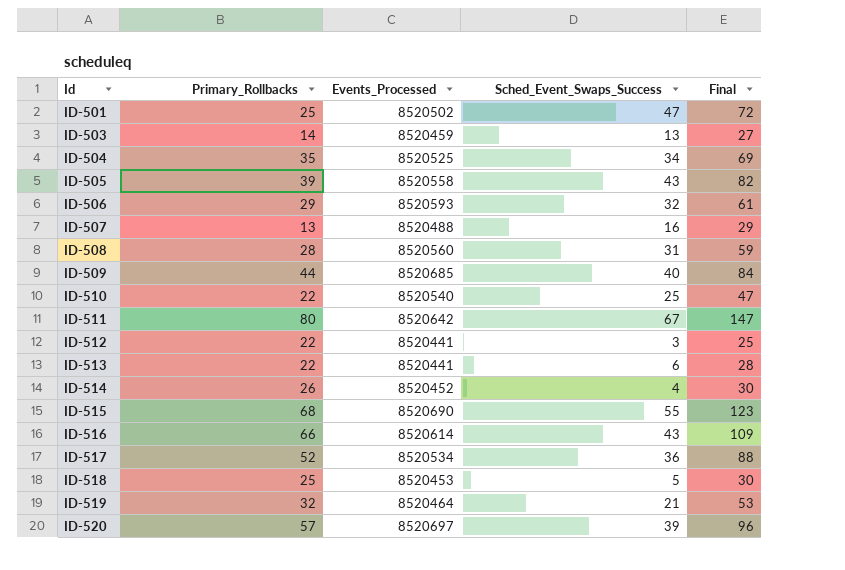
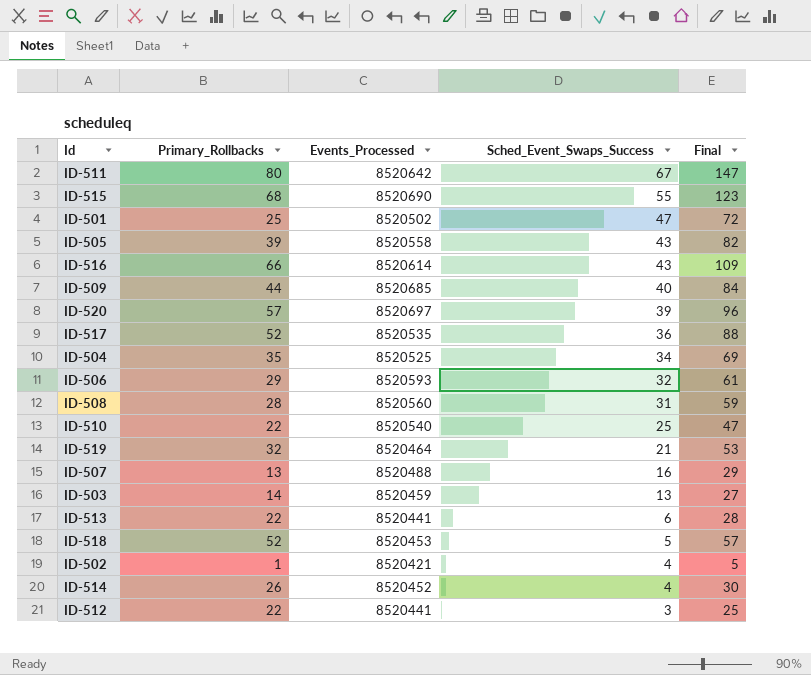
row order: Id ascending -> Sched_Event_Swaps_Success descending
ID-517 | Events_Processed: 8520534 -> 8520535
ID-518 | Primary_Rollbacks: 25 -> 52
ID-518 | Final: 30 -> 57
row ID-502: none -> 1 | 8520421 | 4 | 5

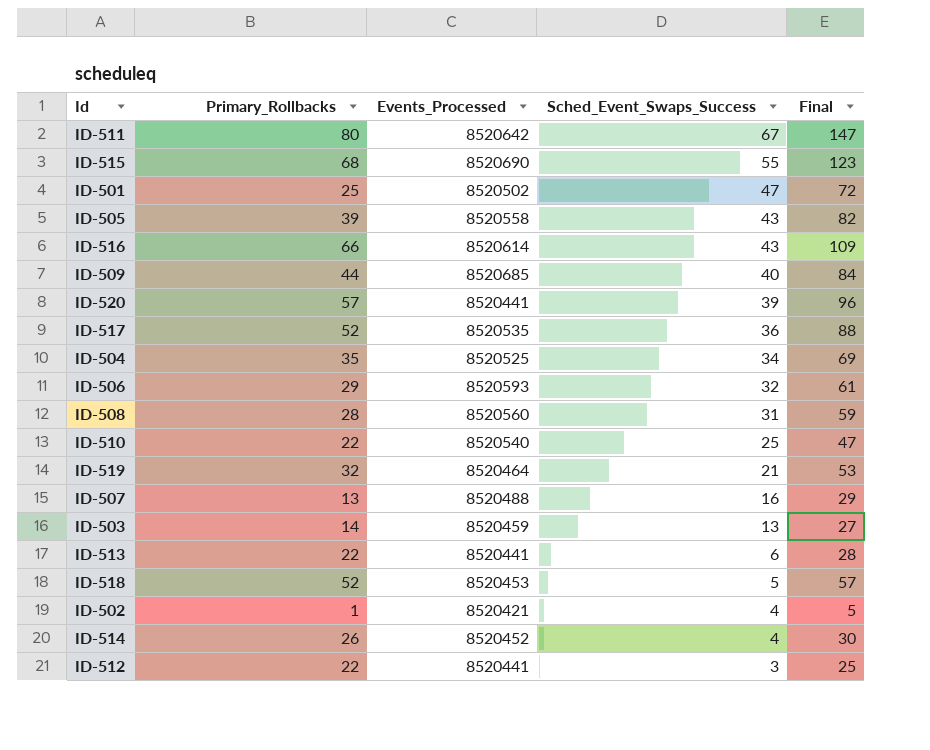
ID-520 | Events_Processed: 8520697 -> 8520441

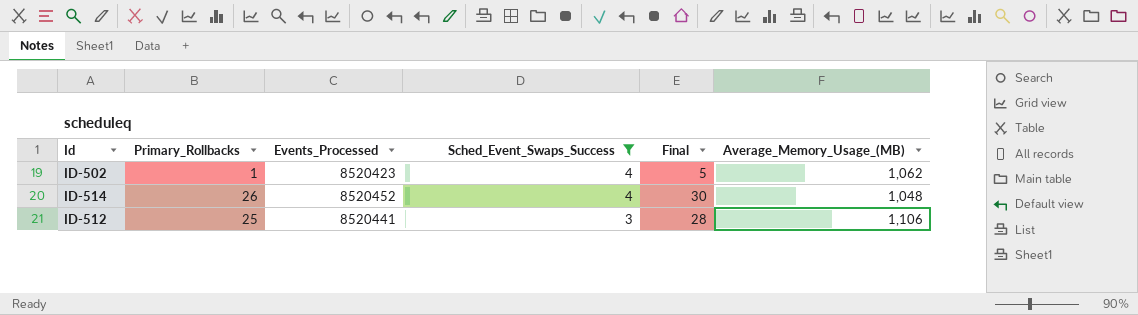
filter: none -> Sched_Event_Swaps_Success <= 4
column Average_Memory_Usage_(MB) | position: none -> 6
ID-502 | Events_Processed: 8520421 -> 8520423
ID-512 | Primary_Rollbacks: 22 -> 25
ID-512 | Final: 25 -> 28

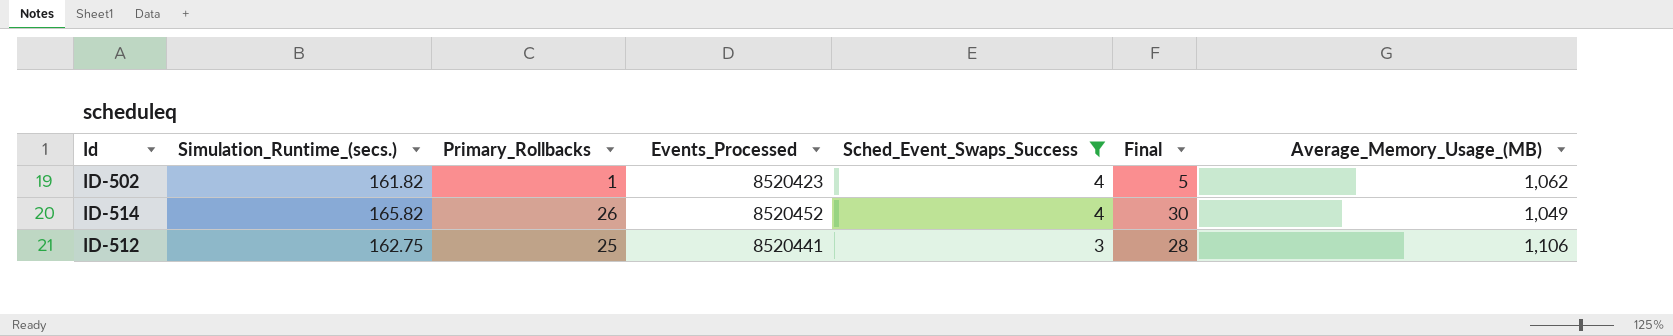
column Simulation_Runtime_(secs.) | position: none -> 2
ID-514 | Average_Memory_Usage_(MB): 1,048 -> 1,049

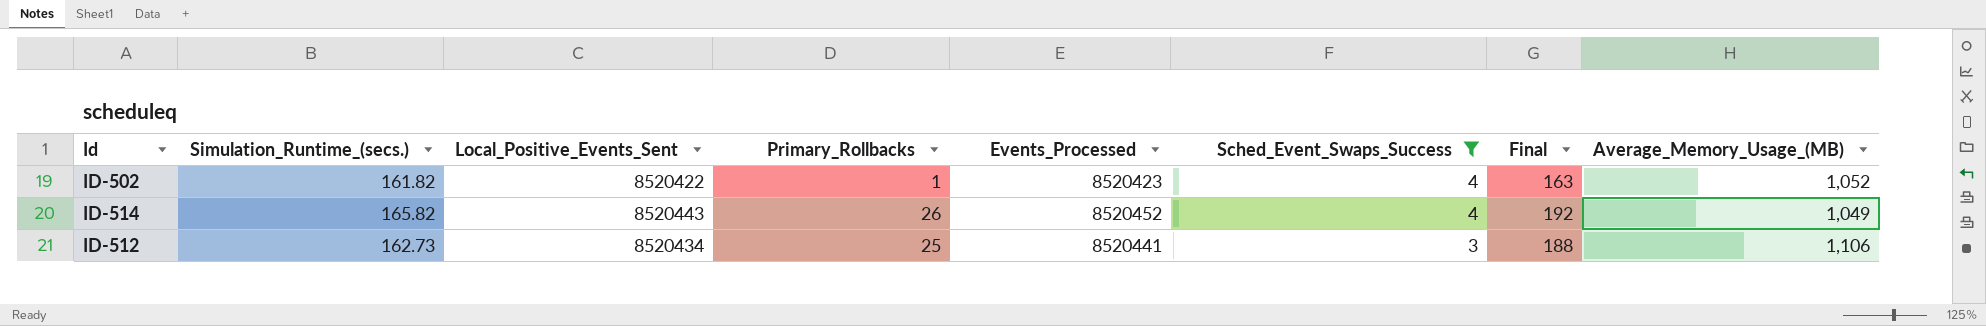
column Local_Positive_Events_Sent | position: none -> 3
column Final | formula: [Primary_Rollbacks] + [Sched_Event_Swaps_Success] -> [Simulation_Runtime_(secs.)] + [Primary_Rollbacks]
ID-502 | Average_Memory_Usage_(MB): 1,062 -> 1,052
ID-512 | Simulation_Runtime_(secs.): 162.75 -> 162.73

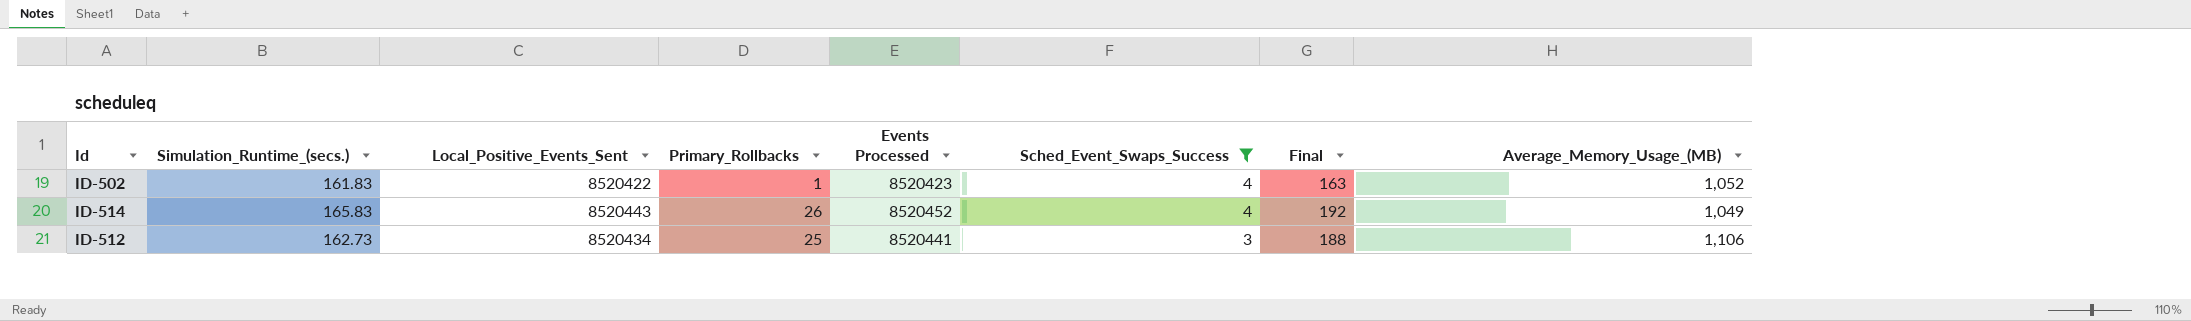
column name: Events_Processed -> Events Processed
ID-502 | Simulation_Runtime_(secs.): 161.82 -> 161.83
ID-514 | Simulation_Runtime_(secs.): 165.82 -> 165.83

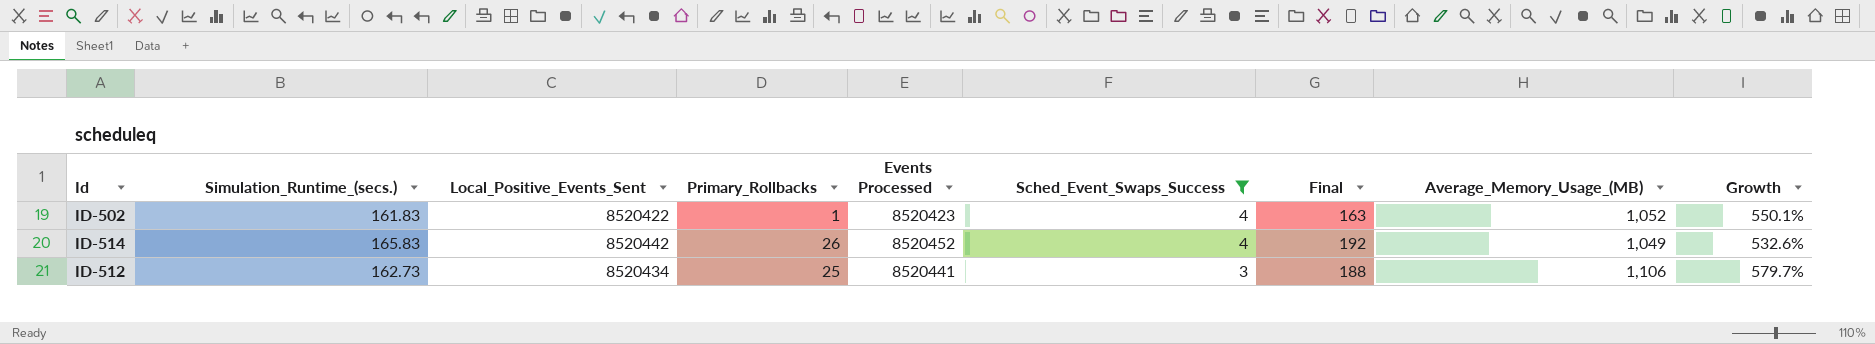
column Growth | formula: none -> ([Average_Memory_Usage_(MB)] - [Simulation_Runtime_(secs.)]) / [Simulation_Runtime_(secs.)]
ID-514 | Local_Positive_Events_Sent: 8520443 -> 8520442

